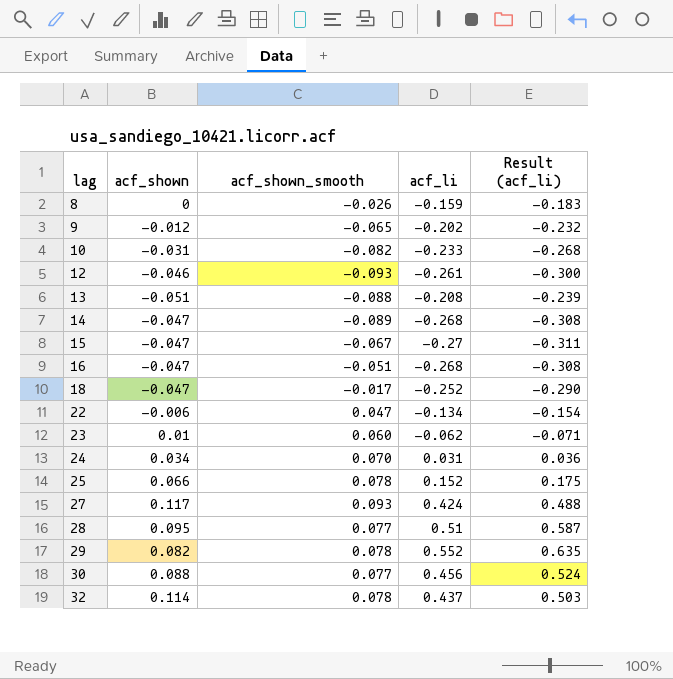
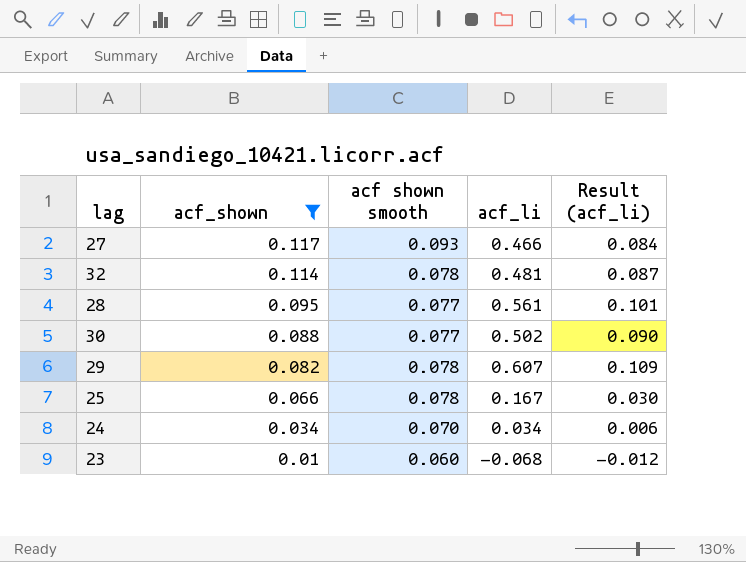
filter: none -> acf_shown >= 0.01
row order: lag ascending -> acf_shown descending
column name: acf_shown_smooth -> acf shown smooth
column Result (acf_li) | formula: [acf_li] * 1.15 -> [acf_li] * 0.18
27 | acf_li: 0.424 -> 0.466
32 | acf_li: 0.437 -> 0.481
28 | acf_li: 0.51 -> 0.561
30 | acf_li: 0.456 -> 0.502
29 | acf_li: 0.552 -> 0.607
25 | acf_li: 0.152 -> 0.167
24 | acf_li: 0.031 -> 0.034
23 | acf_li: -0.062 -> -0.068

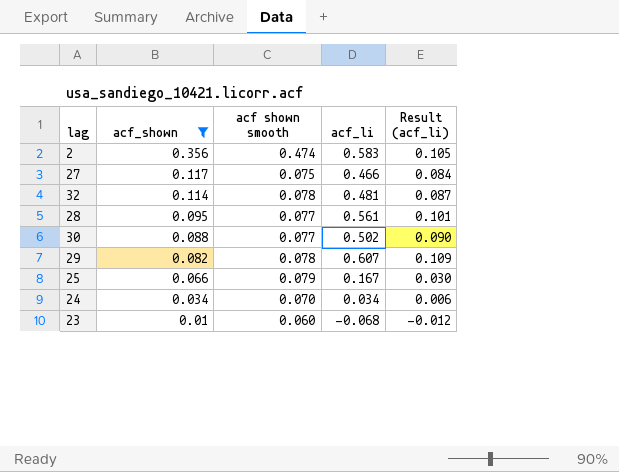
row 2: none -> 0.356 | 0.474 | 0.583 | 0.105
27 | acf shown smooth: 0.093 -> 0.075
25 | acf shown smooth: 0.078 -> 0.079

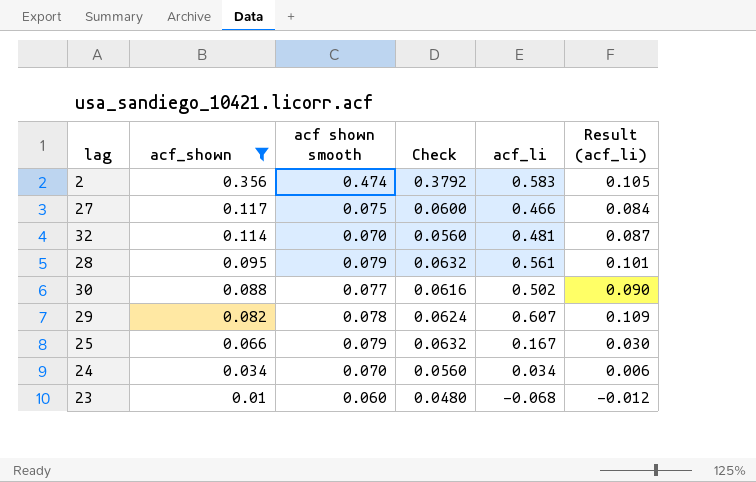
column Check | formula: none -> [acf shown smooth] * 0.8
32 | acf shown smooth: 0.078 -> 0.070
28 | acf shown smooth: 0.077 -> 0.079

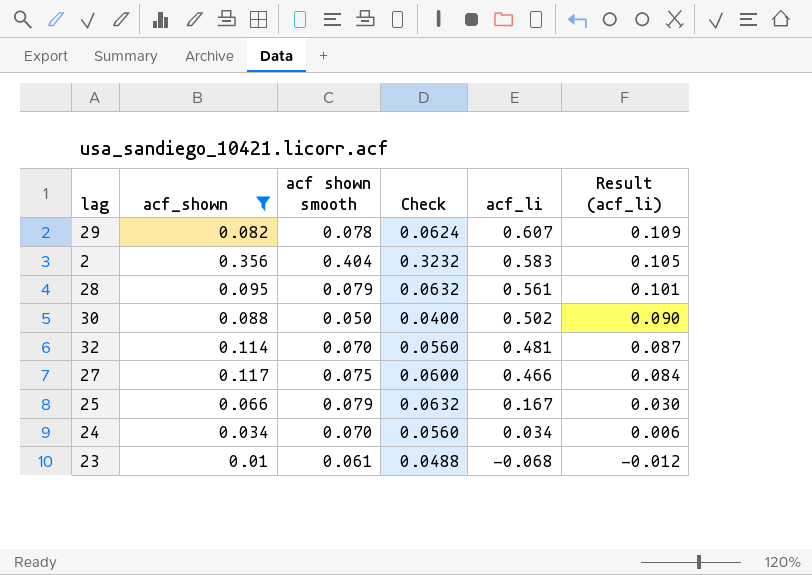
row order: acf_shown descending -> acf_li descending
2 | acf shown smooth: 0.474 -> 0.404
2 | Check: 0.3792 -> 0.3232
30 | acf shown smooth: 0.077 -> 0.050
30 | Check: 0.0616 -> 0.0400
23 | acf shown smooth: 0.060 -> 0.061
23 | Check: 0.0480 -> 0.0488

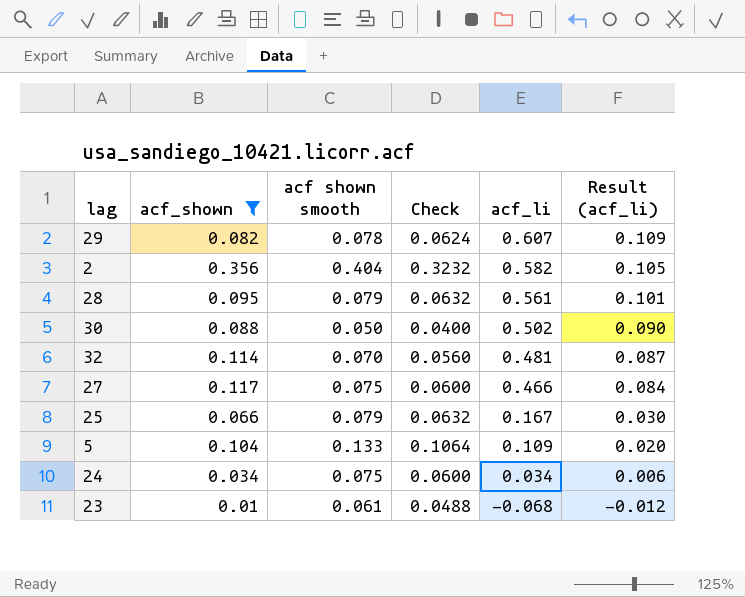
2 | acf_li: 0.583 -> 0.582
row 5: none -> 0.104 | 0.133 | 0.1064 | 0.109 | 0.020
24 | acf shown smooth: 0.070 -> 0.075
24 | Check: 0.0560 -> 0.0600

